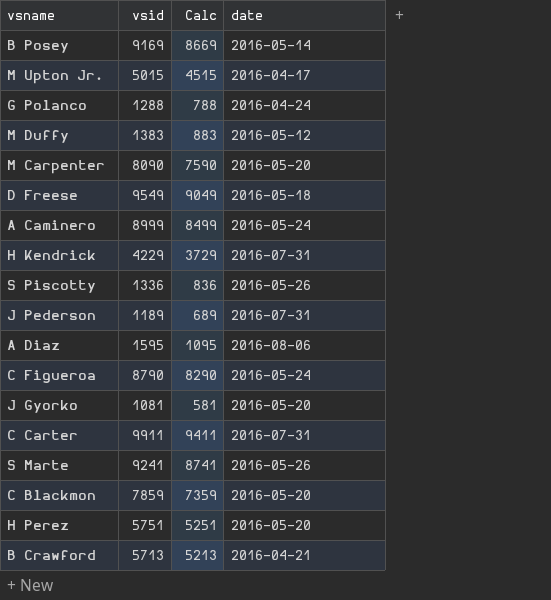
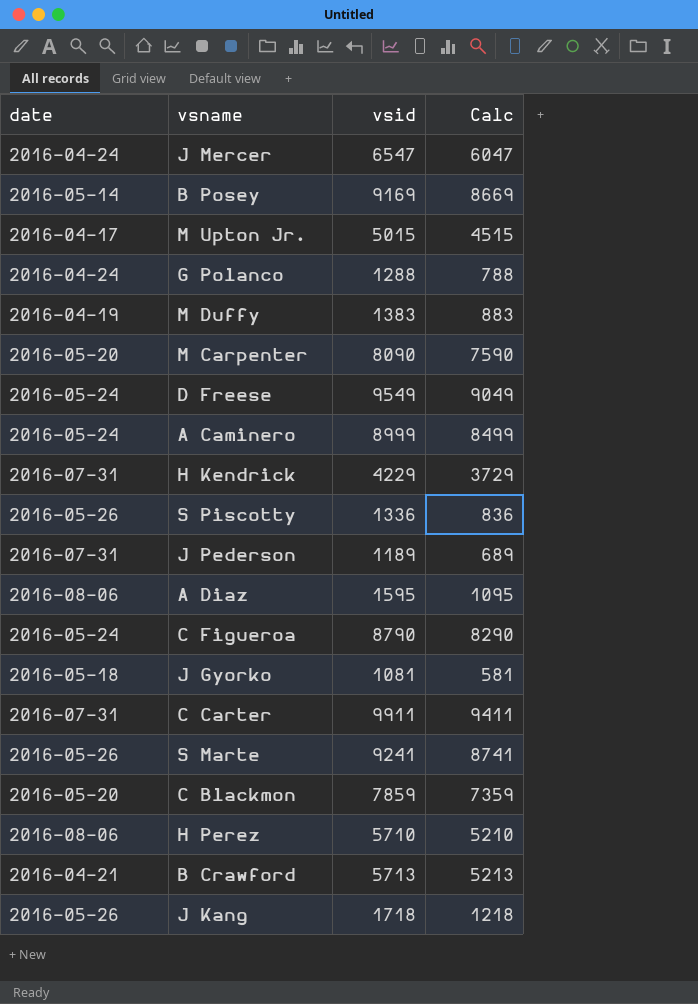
column date | position: 4 -> 1
row J Mercer: none -> 2016-04-24 | 6547 | 6047
M Duffy | date: 2016-05-12 -> 2016-04-19
D Freese | date: 2016-05-18 -> 2016-05-24
J Gyorko | date: 2016-05-20 -> 2016-05-18
H Perez | date: 2016-05-20 -> 2016-08-06
H Perez | vsid: 5751 -> 5710
H Perez | Calc: 5251 -> 5210
row J Kang: none -> 2016-05-26 | 1718 | 1218

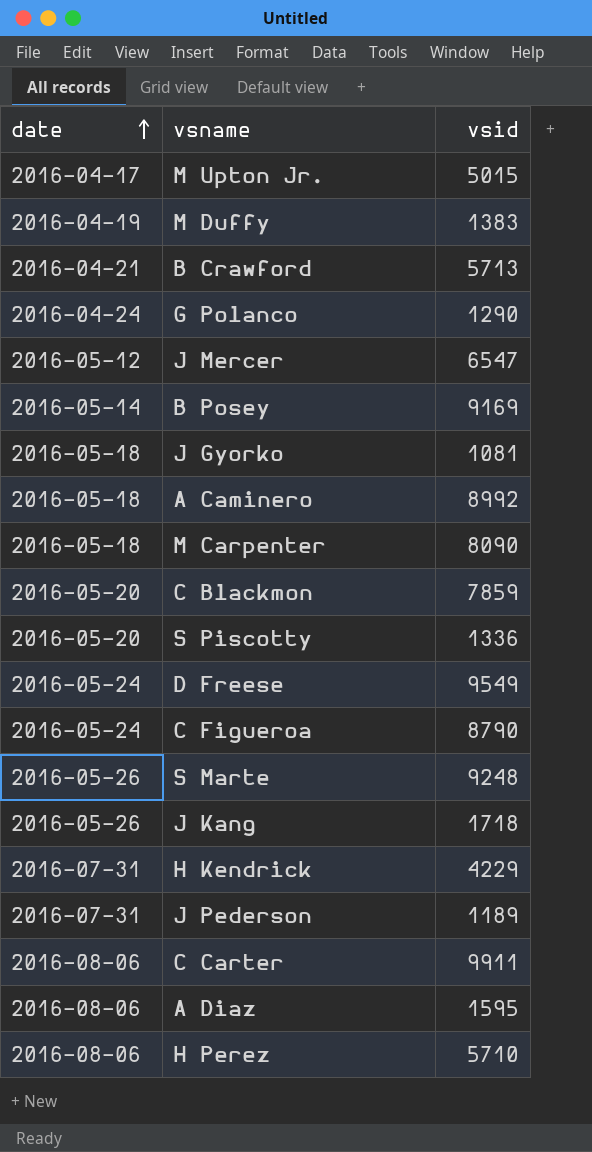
row order: none -> date ascending
column Calc | formula: [vsid] - 500 -> none
G Polanco | vsid: 1288 -> 1290
J Mercer | date: 2016-04-24 -> 2016-05-12
A Caminero | date: 2016-05-24 -> 2016-05-18
A Caminero | vsid: 8999 -> 8992
M Carpenter | date: 2016-05-20 -> 2016-05-18
S Piscotty | date: 2016-05-26 -> 2016-05-20
S Marte | vsid: 9241 -> 9248
C Carter | date: 2016-07-31 -> 2016-08-06

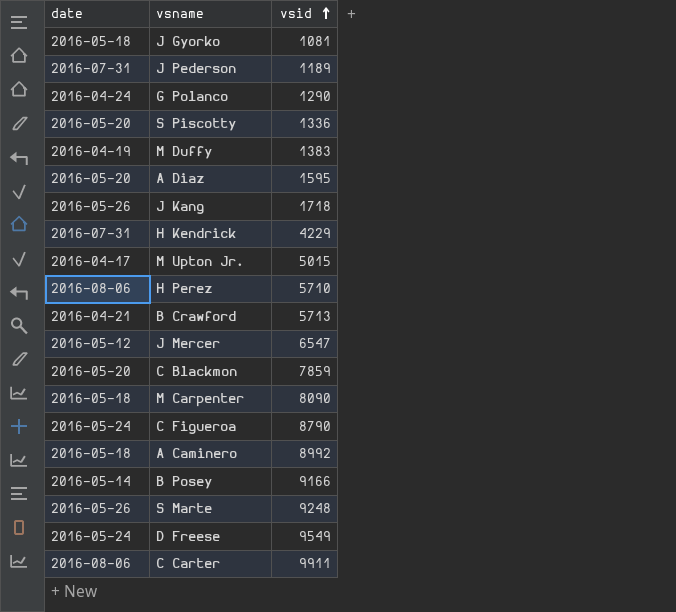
row order: date ascending -> vsid ascending
A Diaz | date: 2016-08-06 -> 2016-05-20
B Posey | vsid: 9169 -> 9166

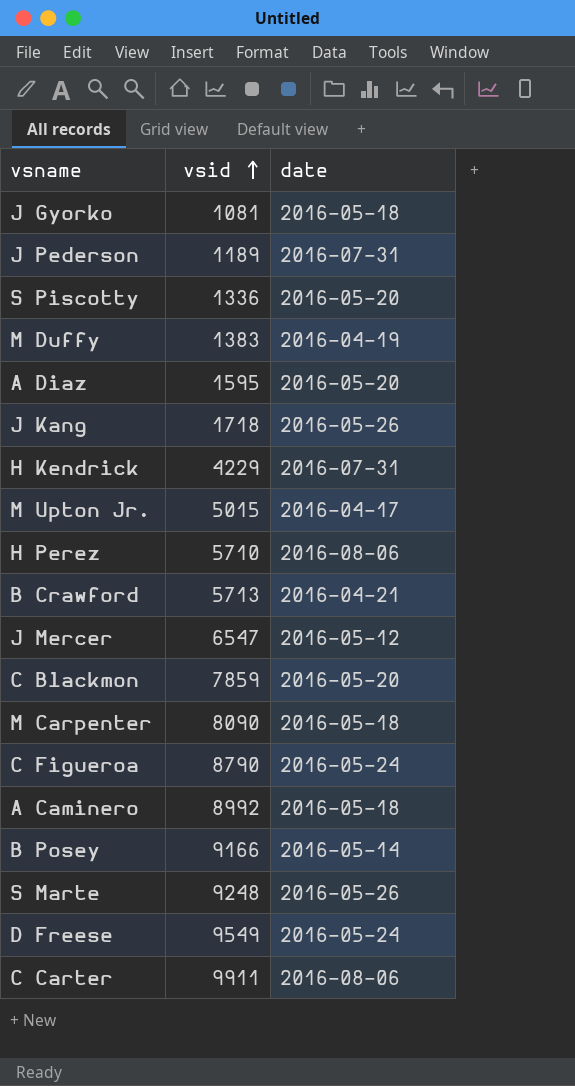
column date | position: 1 -> 3
row G Polanco: 2016-04-24 | 1290 -> none

